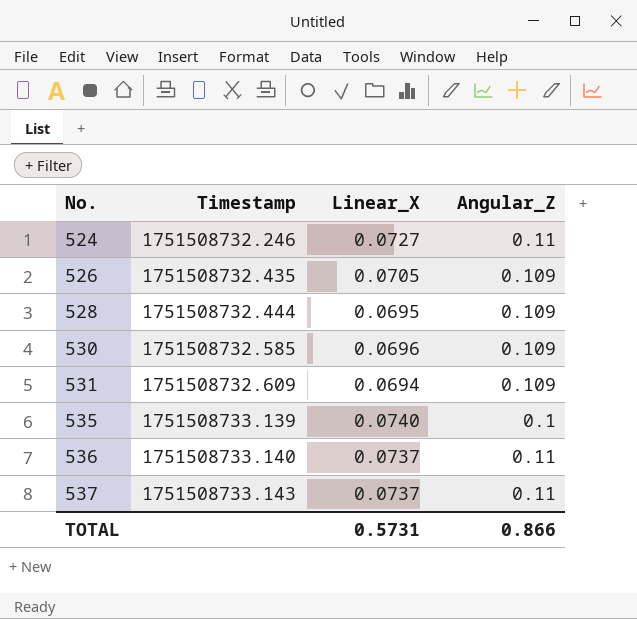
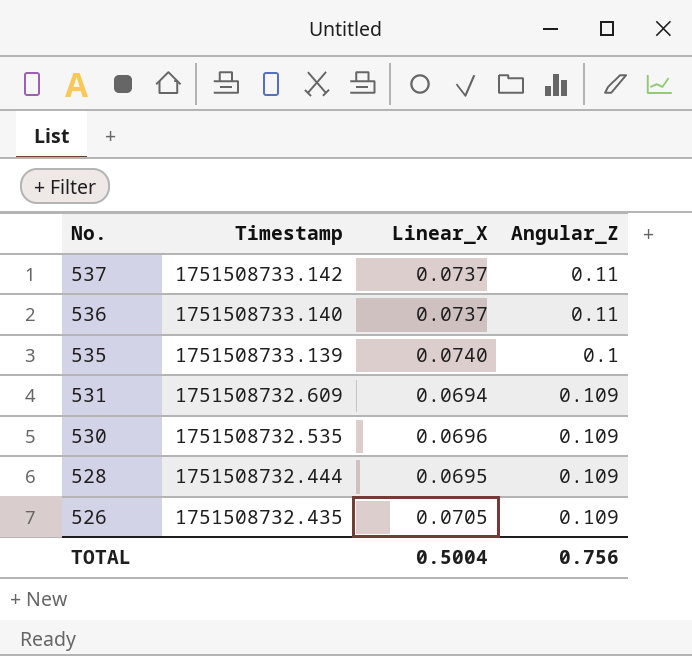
row order: No. ascending -> No. descending
row 524: 1751508732.246 | 0.0727 | 0.11 -> none
537 | Timestamp: 1751508733.143 -> 1751508733.142
530 | Timestamp: 1751508732.585 -> 1751508732.535
TOTAL | Linear_X: 0.5731 -> 0.5004
TOTAL | Angular_Z: 0.866 -> 0.756

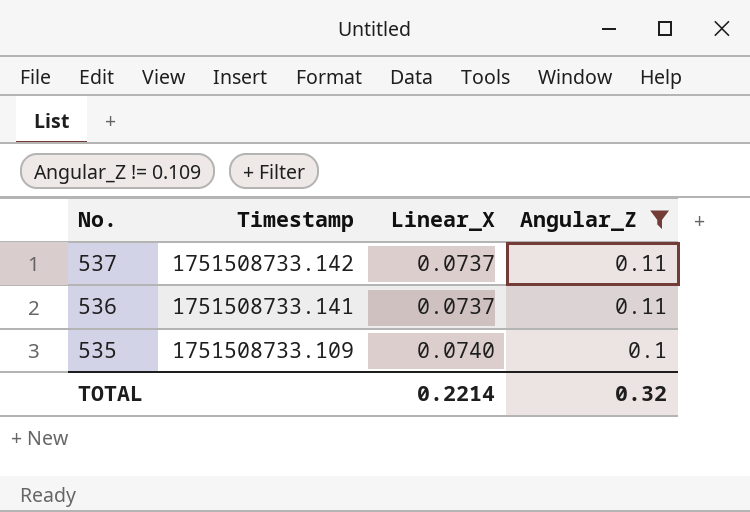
filter: none -> Angular_Z != 0.109
536 | Timestamp: 1751508733.140 -> 1751508733.141
535 | Timestamp: 1751508733.139 -> 1751508733.109
TOTAL | Linear_X: 0.5004 -> 0.2214
TOTAL | Angular_Z: 0.756 -> 0.32

